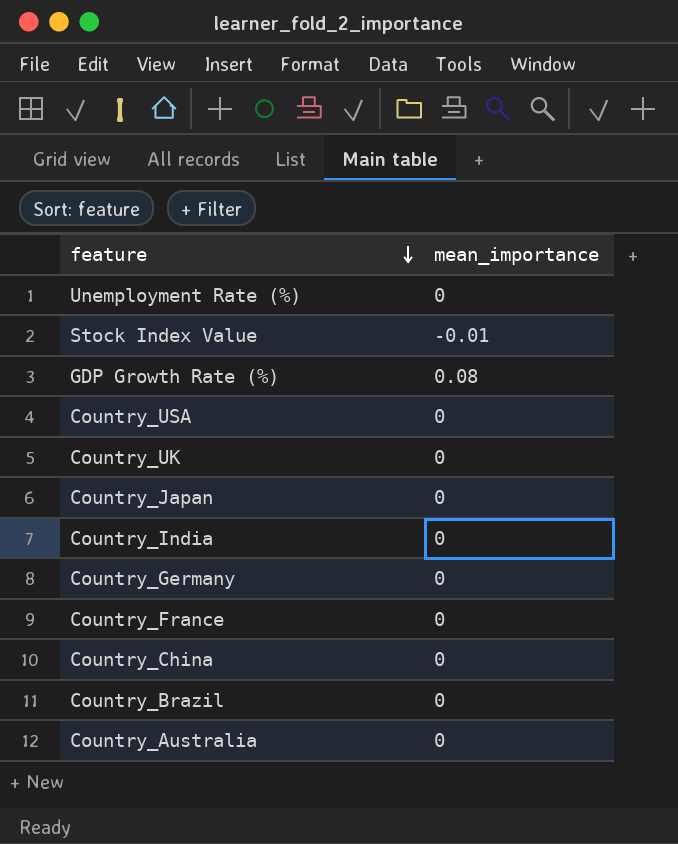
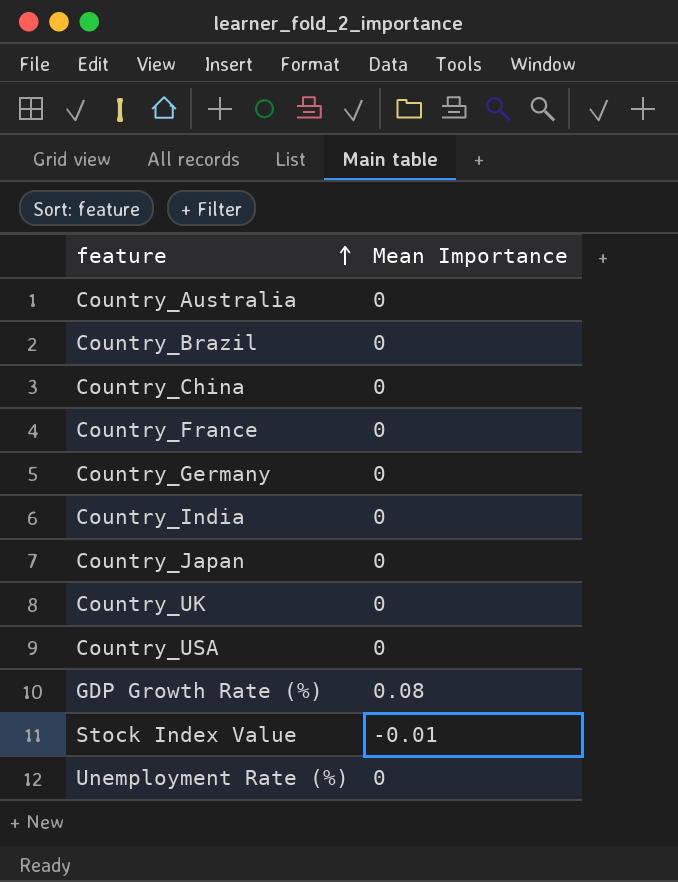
row order: feature descending -> feature ascending
column name: mean_importance -> Mean Importance

